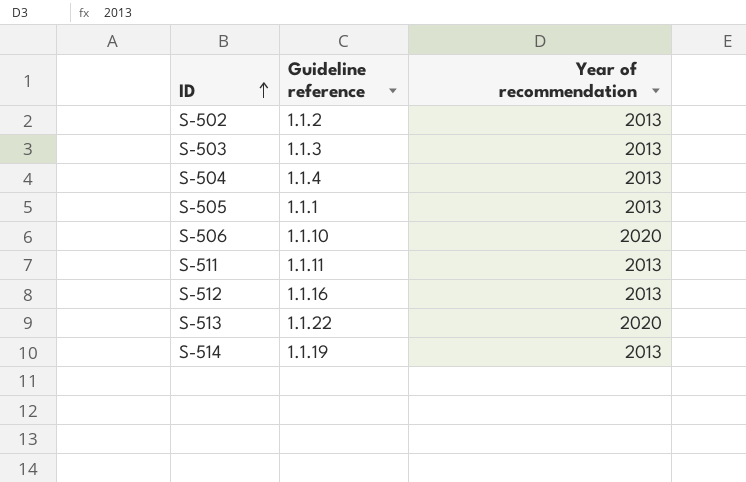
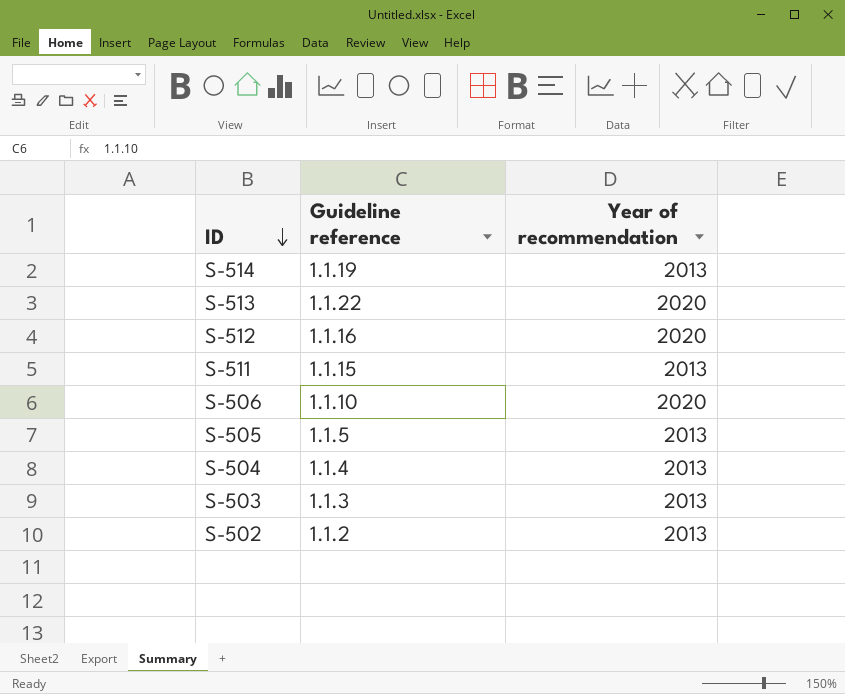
row order: ID ascending -> ID descending
S-512 | Year of recommendation: 2013 -> 2020
S-511 | Guideline reference: 1.1.11 -> 1.1.15
S-505 | Guideline reference: 1.1.1 -> 1.1.5

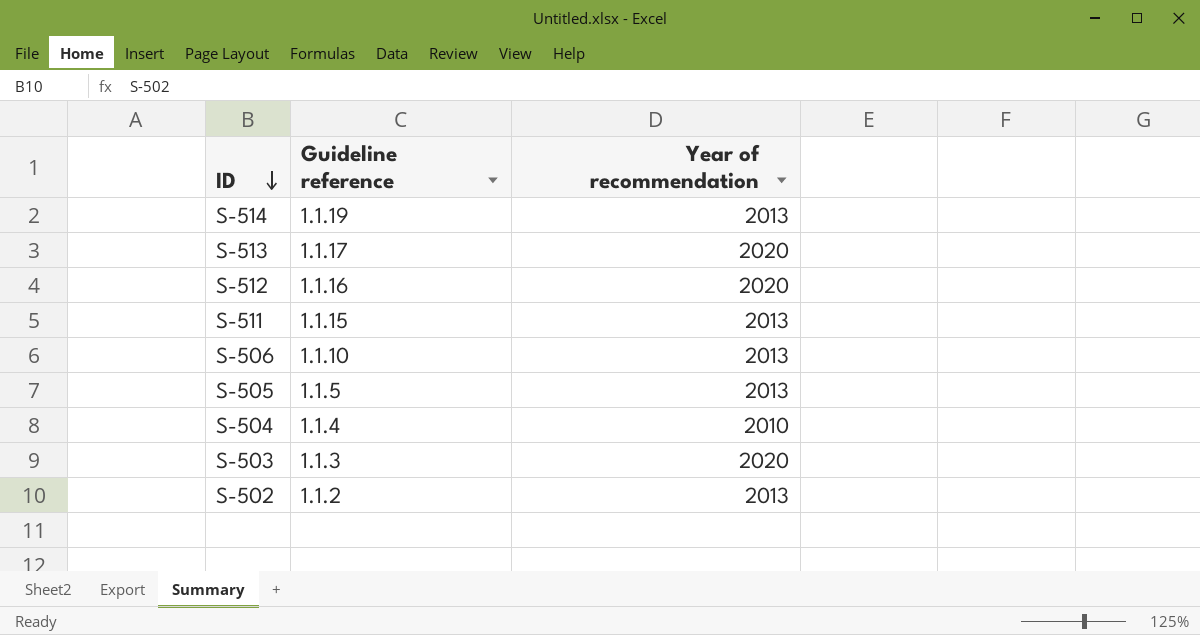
S-513 | Guideline reference: 1.1.22 -> 1.1.17
S-506 | Year of recommendation: 2020 -> 2013
S-504 | Year of recommendation: 2013 -> 2010
S-503 | Year of recommendation: 2013 -> 2020

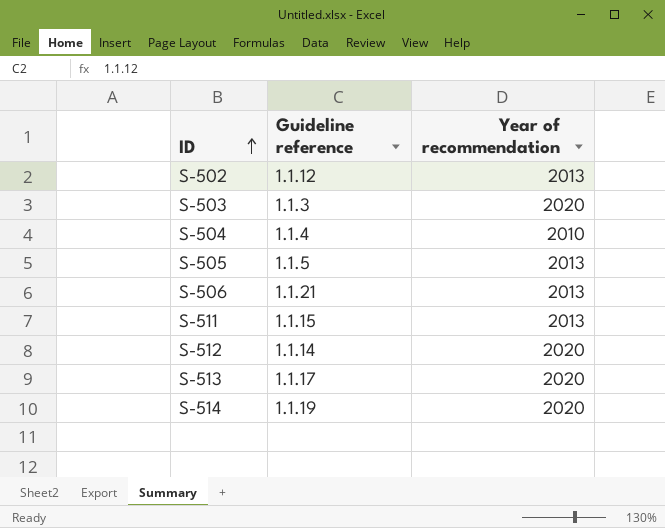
row order: ID descending -> ID ascending
S-502 | Guideline reference: 1.1.2 -> 1.1.12
S-506 | Guideline reference: 1.1.10 -> 1.1.21
S-512 | Guideline reference: 1.1.16 -> 1.1.14
S-514 | Year of recommendation: 2013 -> 2020

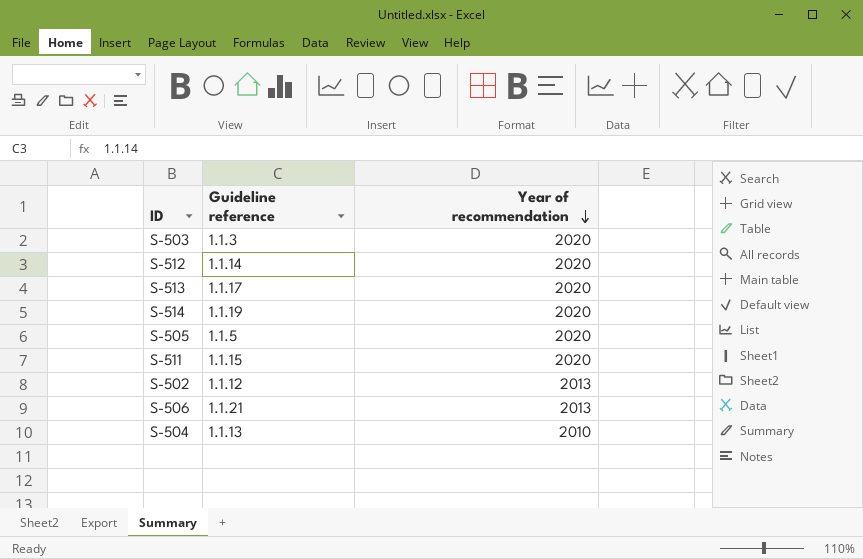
row order: ID ascending -> Year of recommendation descending
S-505 | Year of recommendation: 2013 -> 2020
S-511 | Year of recommendation: 2013 -> 2020
S-504 | Guideline reference: 1.1.4 -> 1.1.13

